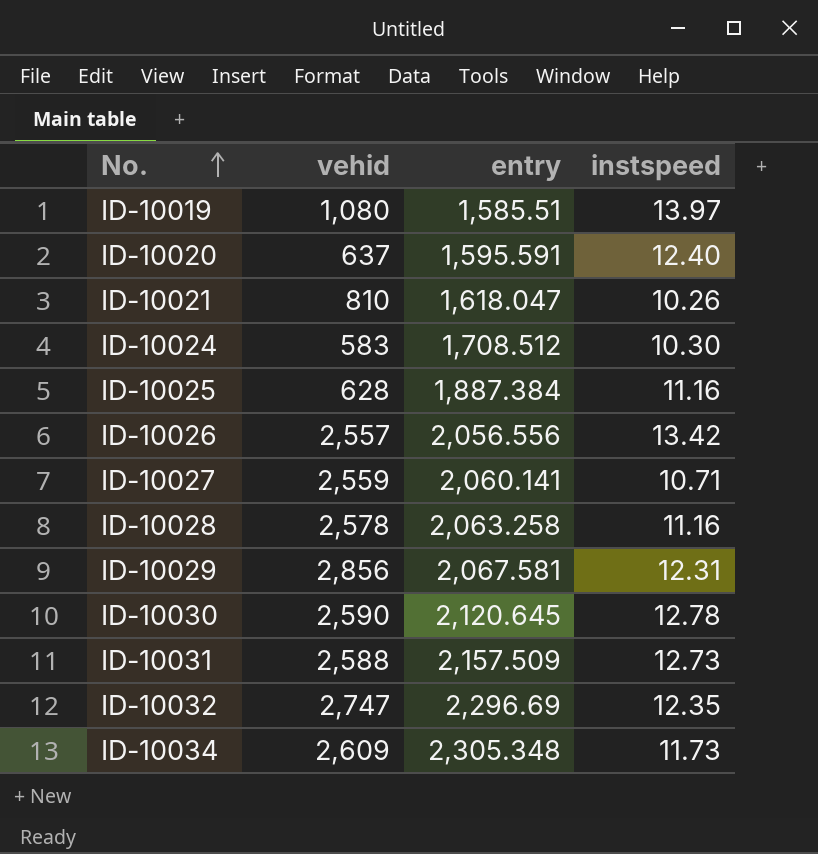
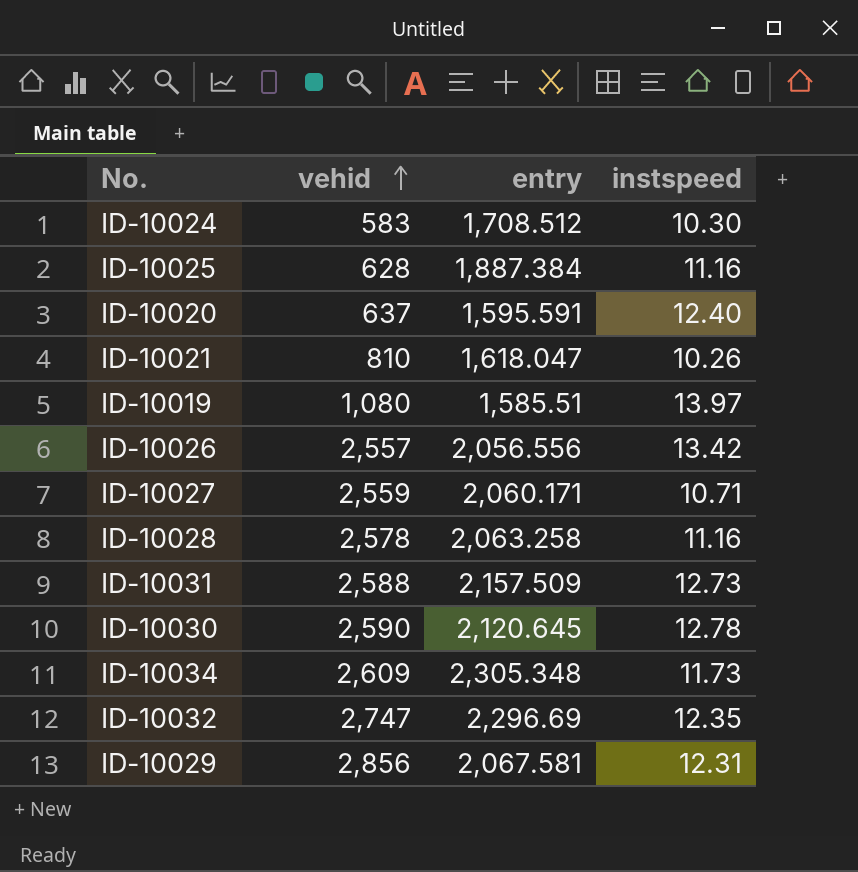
row order: No. ascending -> vehid ascending
ID-10027 | entry: 2,060.141 -> 2,060.171

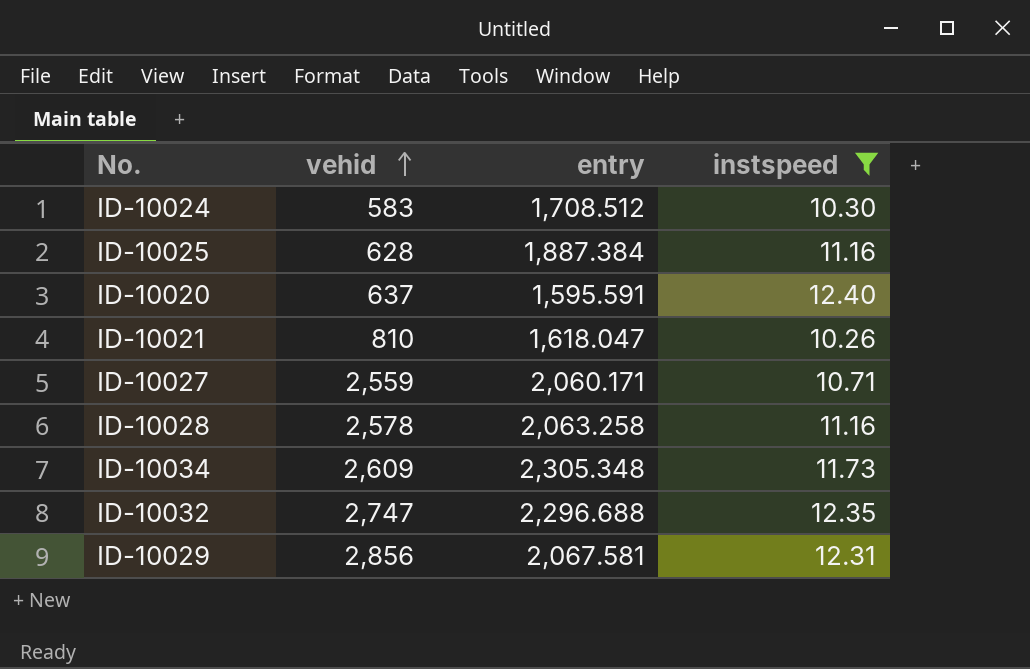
filter: none -> instspeed <= 12.40
ID-10032 | entry: 2,296.69 -> 2,296.688

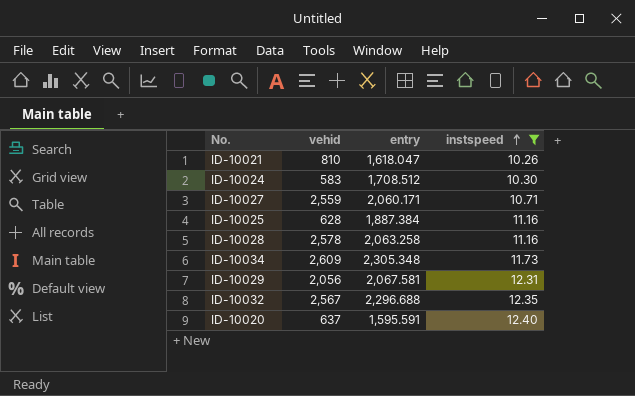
row order: vehid ascending -> instspeed ascending
ID-10029 | vehid: 2,856 -> 2,056
ID-10032 | vehid: 2,747 -> 2,567

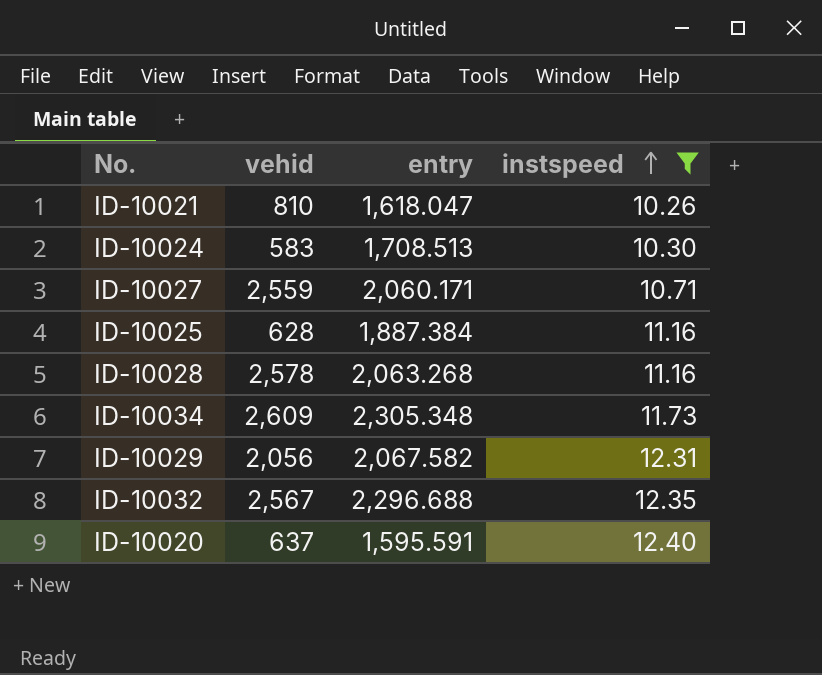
ID-10024 | entry: 1,708.512 -> 1,708.513
ID-10028 | entry: 2,063.258 -> 2,063.268
ID-10029 | entry: 2,067.581 -> 2,067.582

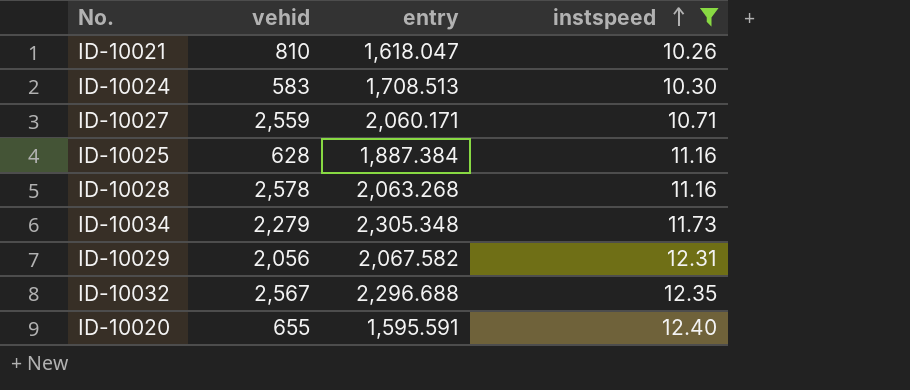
ID-10034 | vehid: 2,609 -> 2,279
ID-10020 | vehid: 637 -> 655

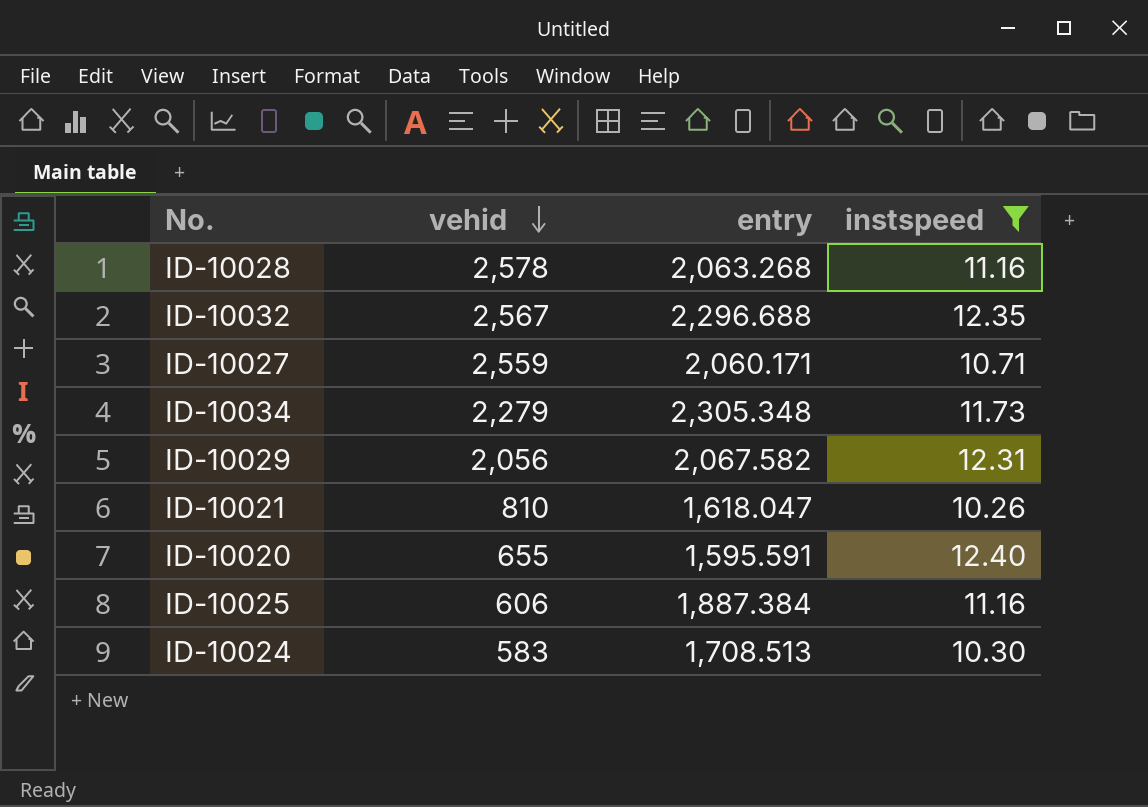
row order: instspeed ascending -> vehid descending
ID-10025 | vehid: 628 -> 606

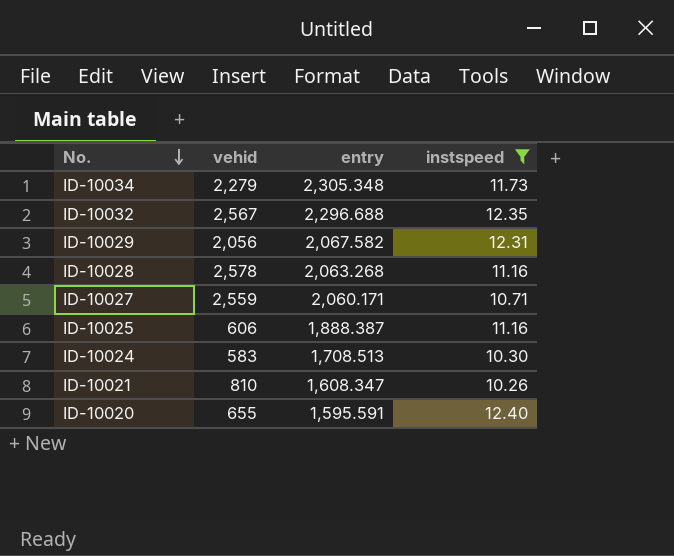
row order: vehid descending -> No. descending
ID-10025 | entry: 1,887.384 -> 1,888.387
ID-10021 | entry: 1,618.047 -> 1,608.347

